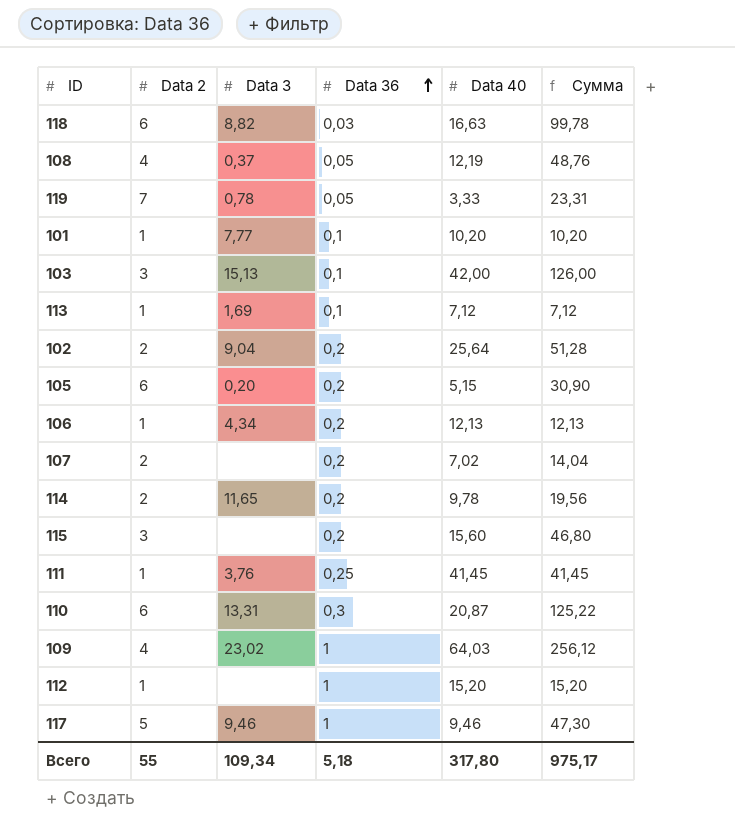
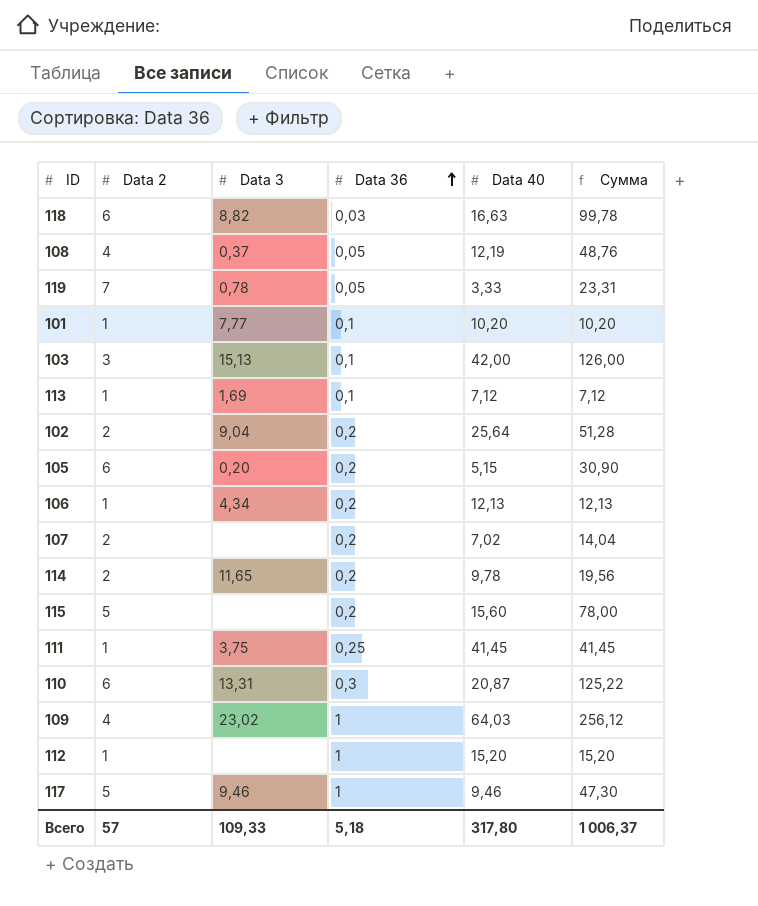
115 | Data 2: 3 -> 5
115 | Сумма: 46,80 -> 78,00
111 | Data 3: 3,76 -> 3,75
Всего | Data 2: 55 -> 57
Всего | Data 3: 109,34 -> 109,33
Всего | Сумма: 975,17 -> 1 006,37

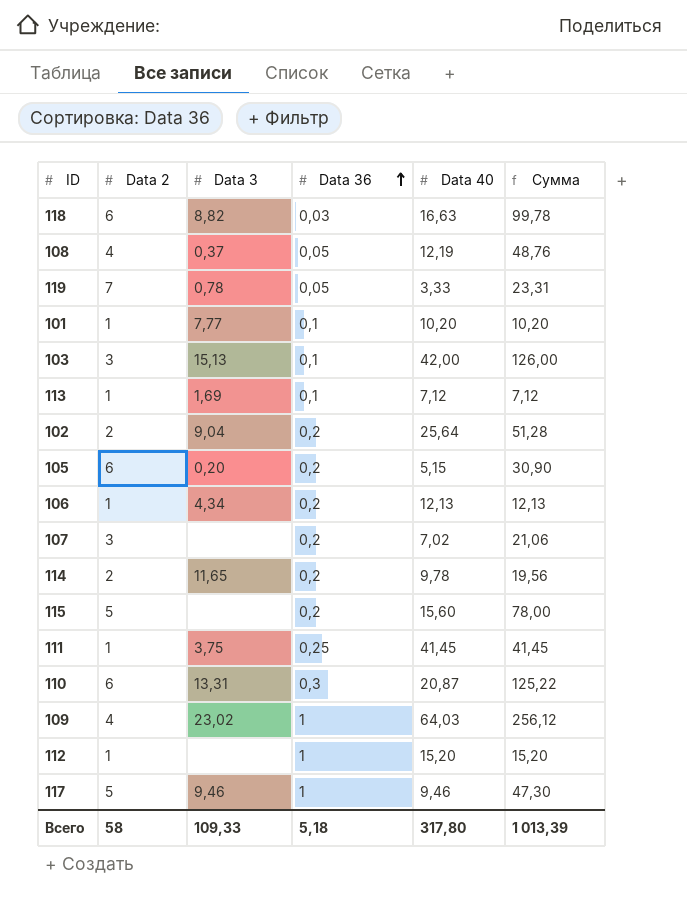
107 | Data 2: 2 -> 3
107 | Сумма: 14,04 -> 21,06
Всего | Data 2: 57 -> 58
Всего | Сумма: 1 006,37 -> 1 013,39

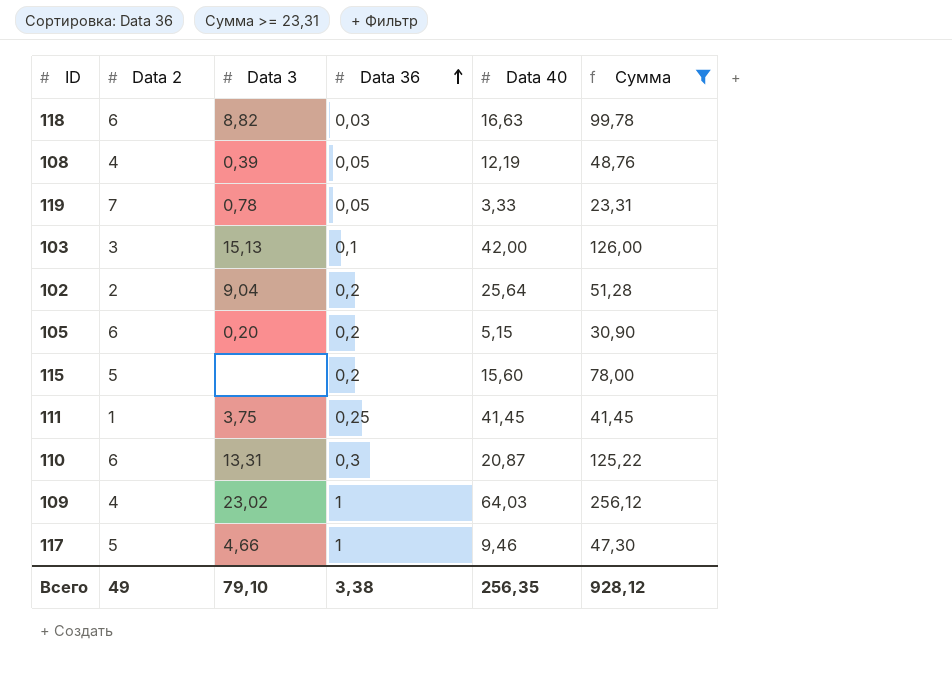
filter: none -> Сумма >= 23,31
108 | Data 3: 0,37 -> 0,39
117 | Data 3: 9,46 -> 4,66
Всего | Data 2: 58 -> 49
Всего | Data 3: 109,33 -> 79,10
Всего | Data 36: 5,18 -> 3,38
Всего | Data 40: 317,80 -> 256,35
Всего | Сумма: 1 013,39 -> 928,12

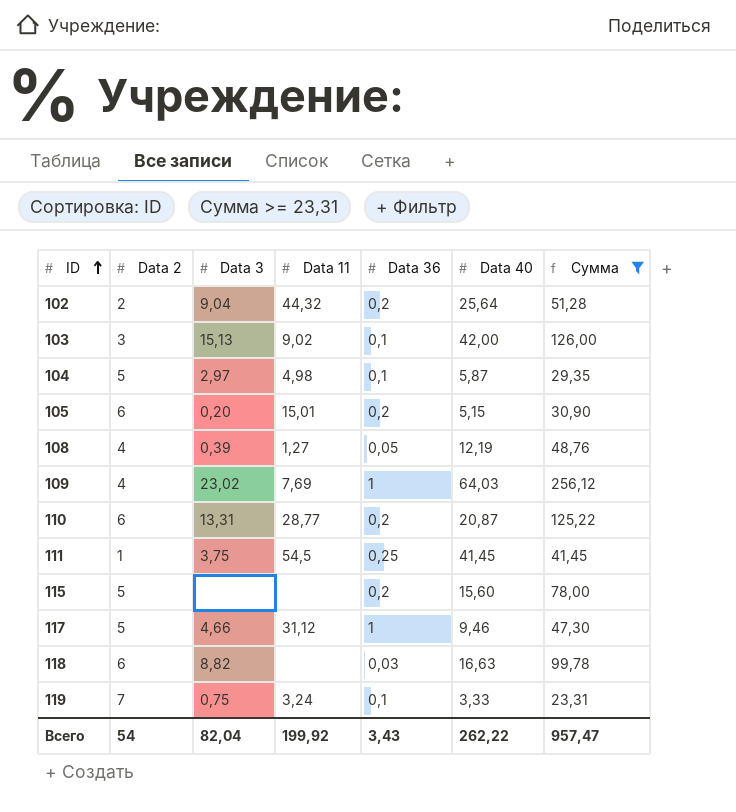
row order: Data 36 ascending -> ID ascending
column Data 11 | position: none -> 4
row 104: none -> 5 | 2,97 | 4,98 | 0,1 | 5,87 | 29,35
110 | Data 36: 0,3 -> 0,2
119 | Data 3: 0,78 -> 0,75
119 | Data 36: 0,05 -> 0,1
Всего | Data 2: 49 -> 54
Всего | Data 3: 79,10 -> 82,04
Всего | Data 36: 3,38 -> 3,43
Всего | Data 40: 256,35 -> 262,22
Всего | Сумма: 928,12 -> 957,47

